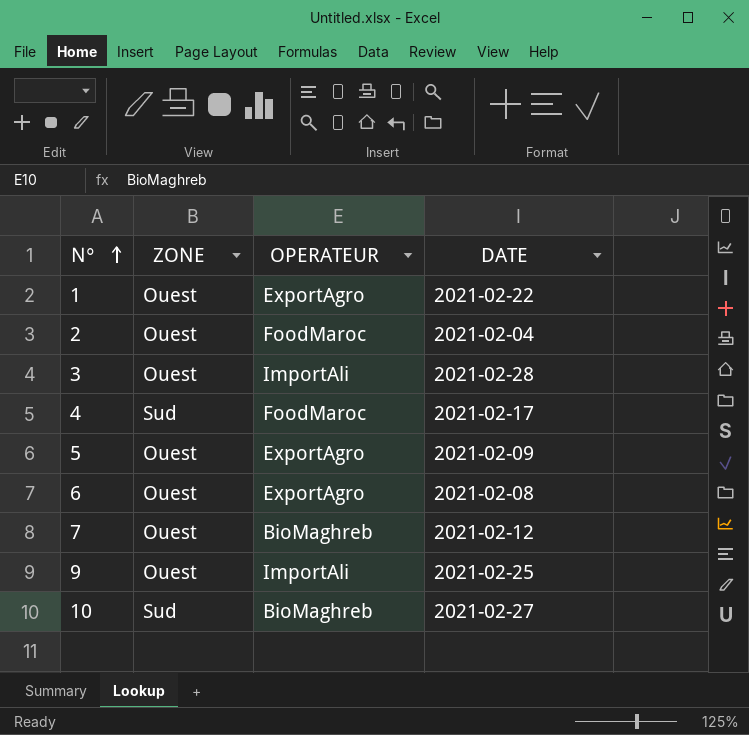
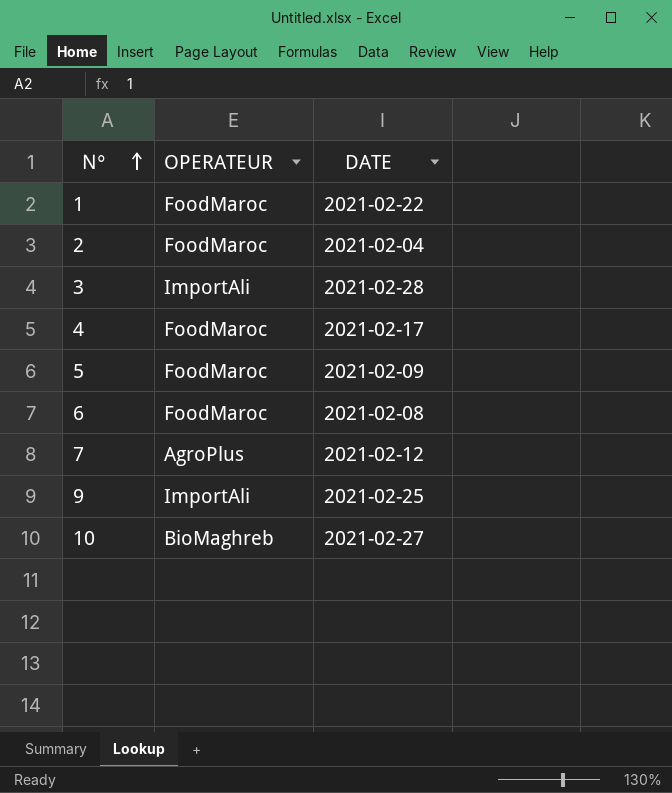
column ZONE | position: 2 -> none
1 | OPERATEUR: ExportAgro -> FoodMaroc
5 | OPERATEUR: ExportAgro -> FoodMaroc
6 | OPERATEUR: ExportAgro -> FoodMaroc
7 | OPERATEUR: BioMaghreb -> AgroPlus

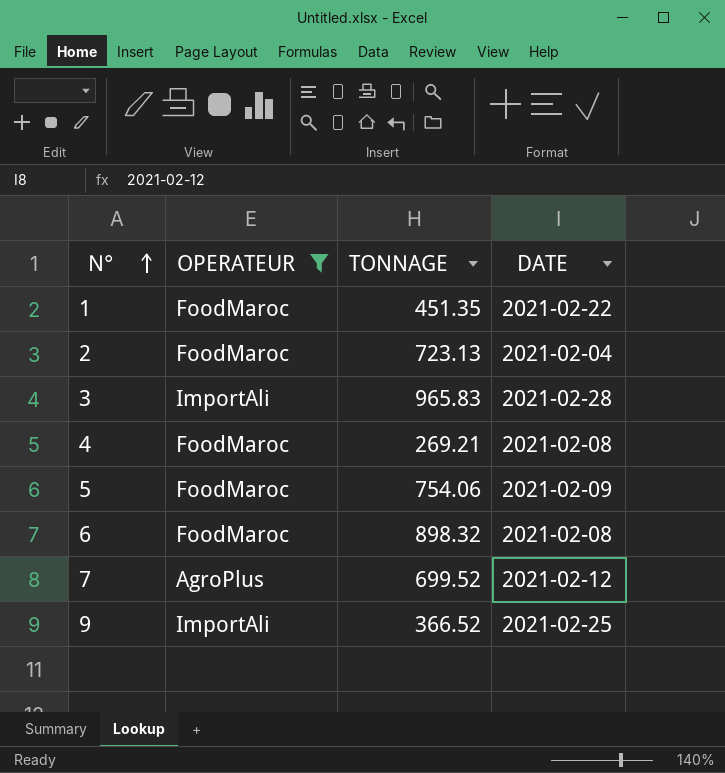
filter: none -> OPERATEUR != BioMaghreb
column TONNAGE | position: none -> 3
4 | DATE: 2021-02-17 -> 2021-02-08

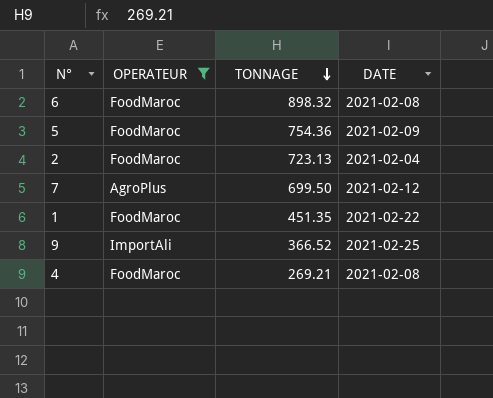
row order: N° ascending -> TONNAGE descending
row 3: ImportAli | 965.83 | 2021-02-28 -> none
5 | TONNAGE: 754.06 -> 754.36
7 | TONNAGE: 699.52 -> 699.50

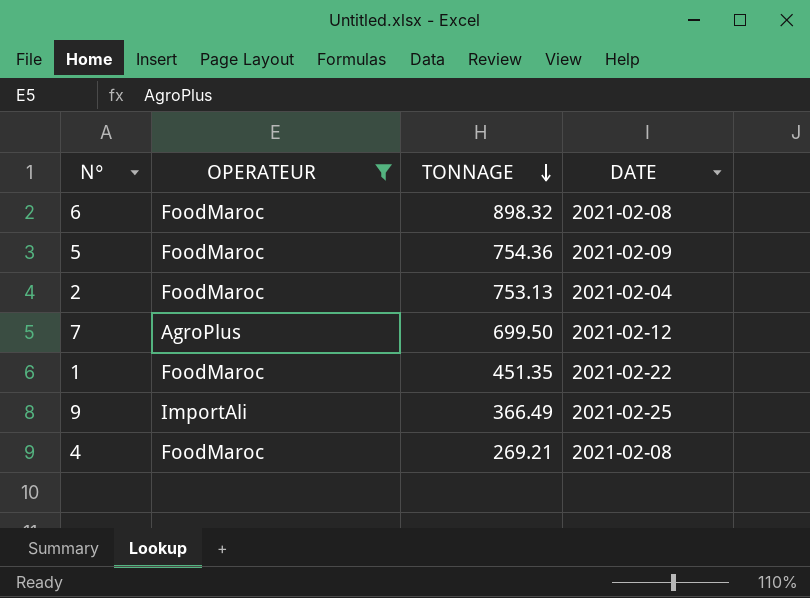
2 | TONNAGE: 723.13 -> 753.13
9 | TONNAGE: 366.52 -> 366.49

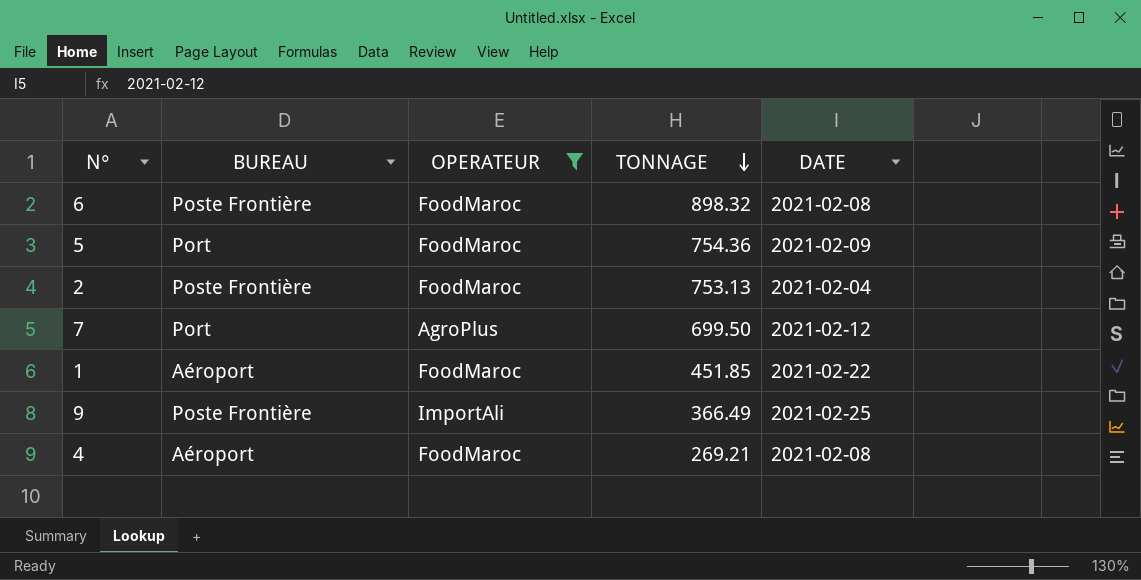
column BUREAU | position: none -> 2
1 | TONNAGE: 451.35 -> 451.85

